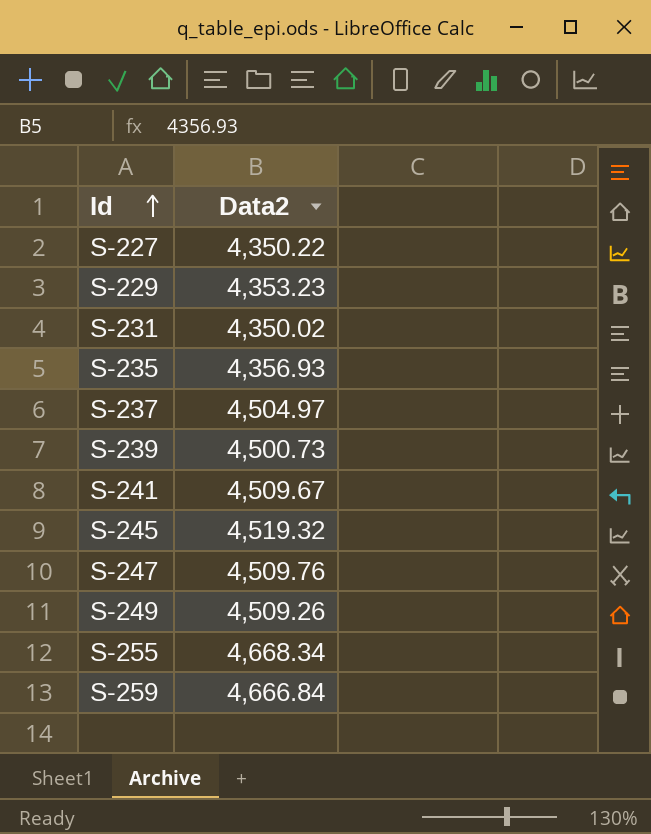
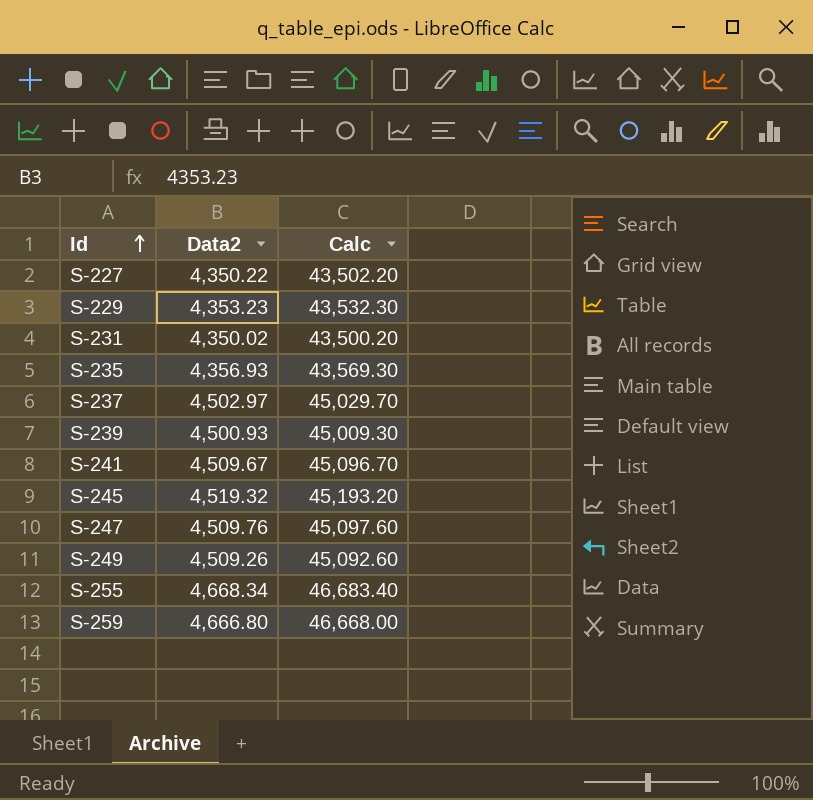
column Calc | formula: none -> [Data2] * 10
S-237 | Data2: 4,504.97 -> 4,502.97
S-239 | Data2: 4,500.73 -> 4,500.93
S-259 | Data2: 4,666.84 -> 4,666.80

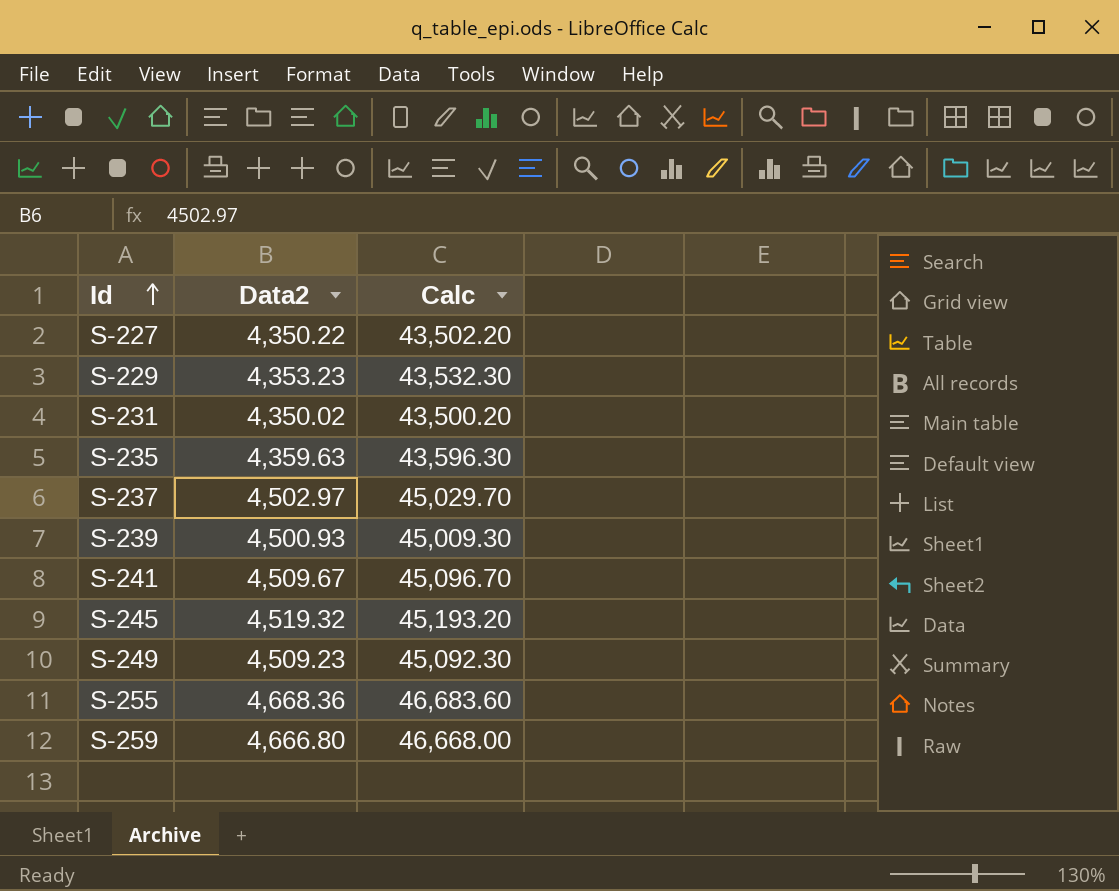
row S-247: 4,509.76 | 45,097.60 -> none
S-235 | Data2: 4,356.93 -> 4,359.63
S-235 | Calc: 43,569.30 -> 43,596.30
S-249 | Data2: 4,509.26 -> 4,509.23
S-249 | Calc: 45,092.60 -> 45,092.30
S-255 | Data2: 4,668.34 -> 4,668.36
S-255 | Calc: 46,683.40 -> 46,683.60

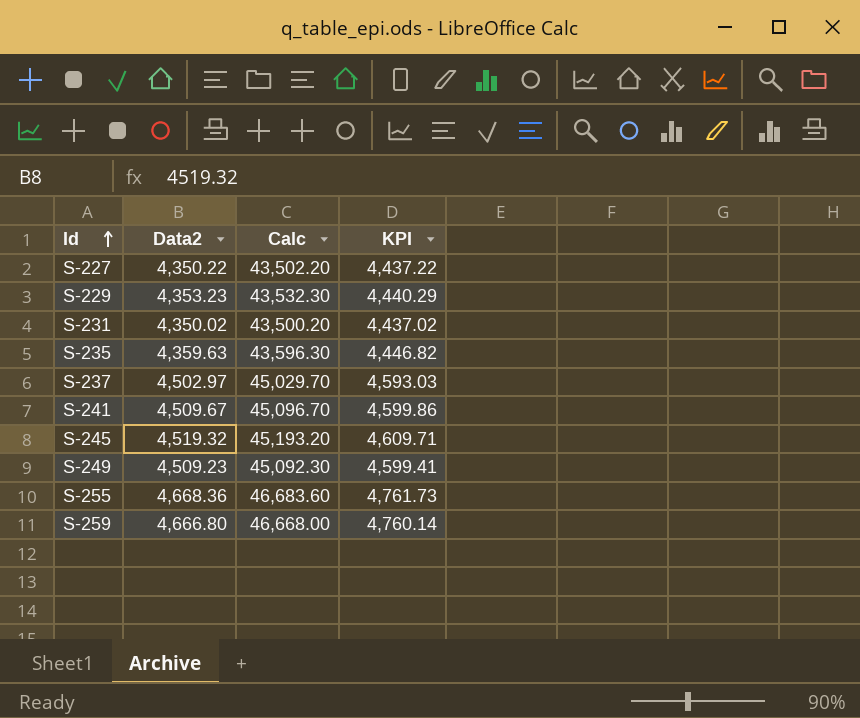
column KPI | formula: none -> [Data2] * 1.02
row S-239: 4,500.93 | 45,009.30 -> none

